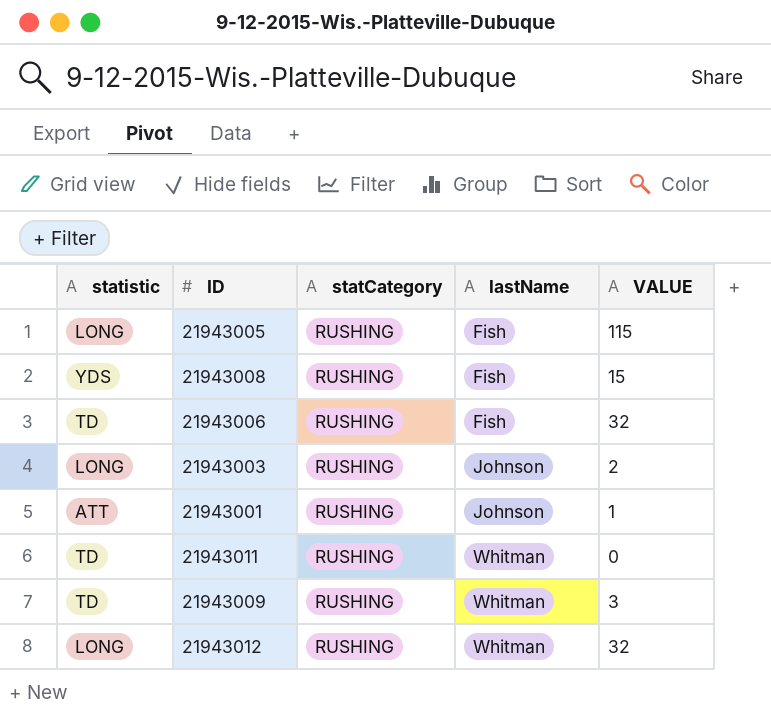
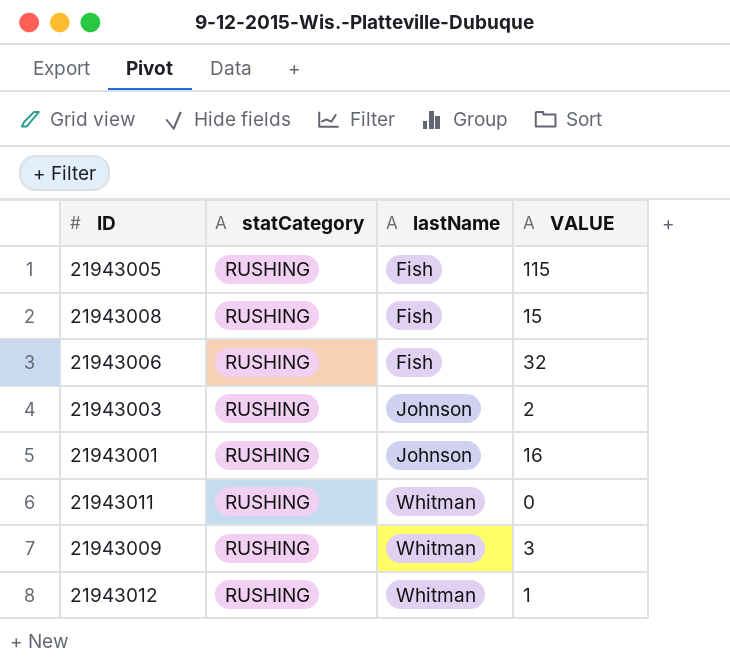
column statistic | position: 1 -> none
21943001 | VALUE: 1 -> 16
21943012 | VALUE: 32 -> 1

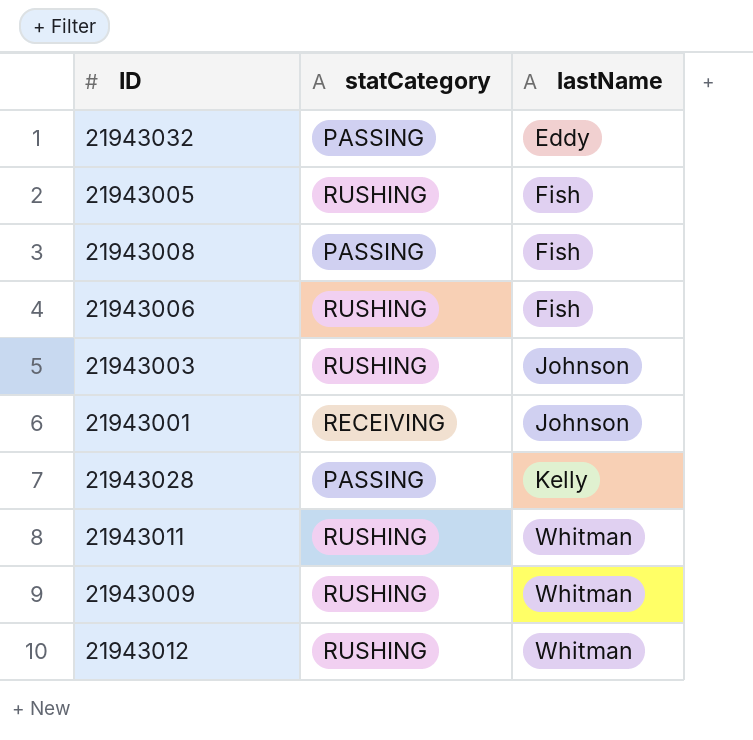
column VALUE | position: 4 -> none
row 21943032: none -> PASSING | Eddy
21943008 | statCategory: RUSHING -> PASSING
21943001 | statCategory: RUSHING -> RECEIVING
row 21943028: none -> PASSING | Kelly

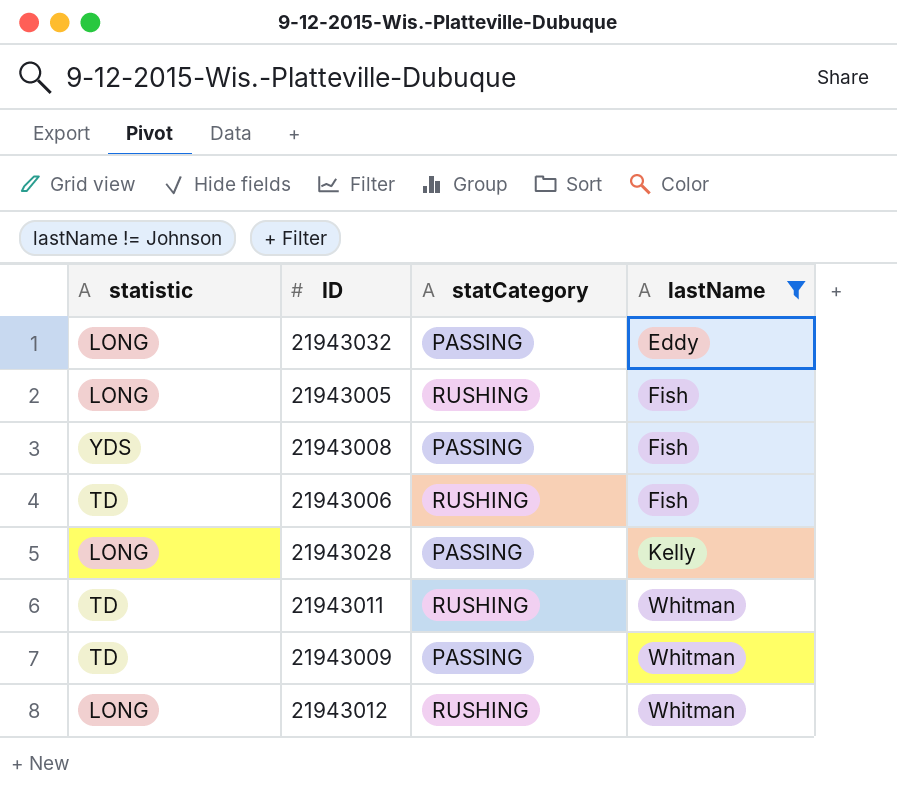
filter: none -> lastName != Johnson
column statistic | position: none -> 1
21943009 | statCategory: RUSHING -> PASSING

